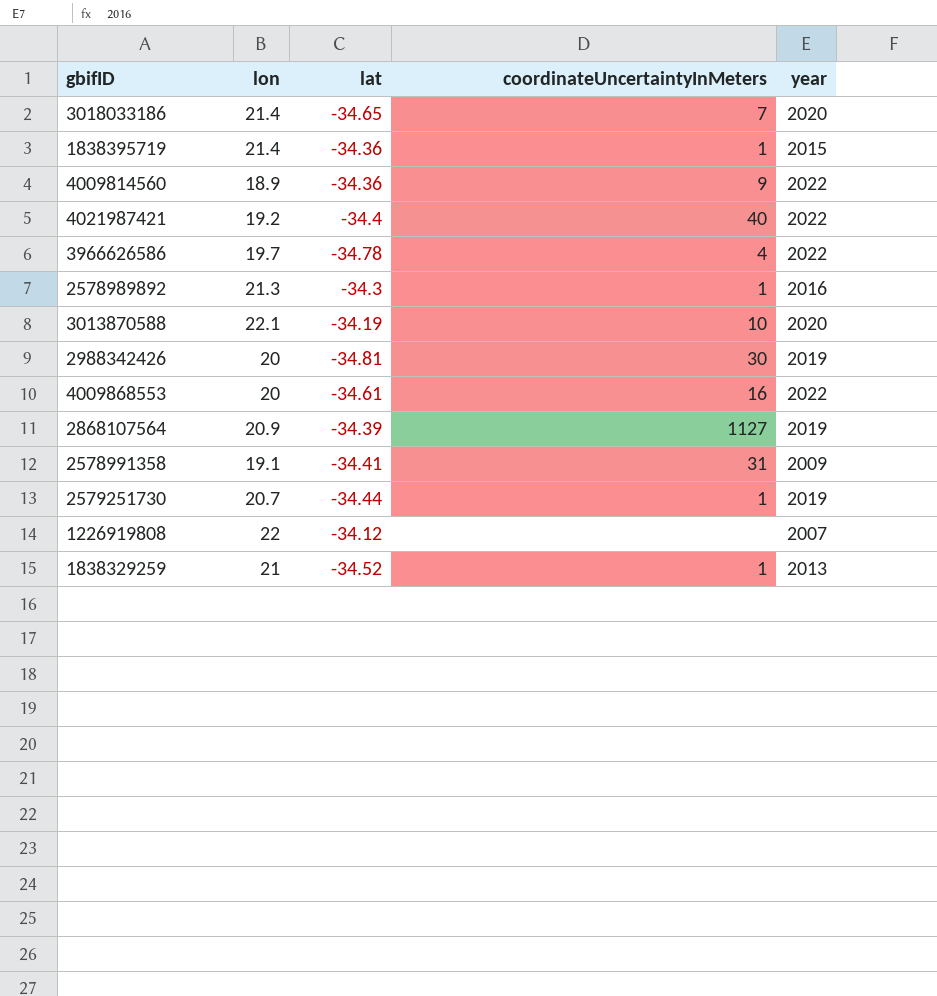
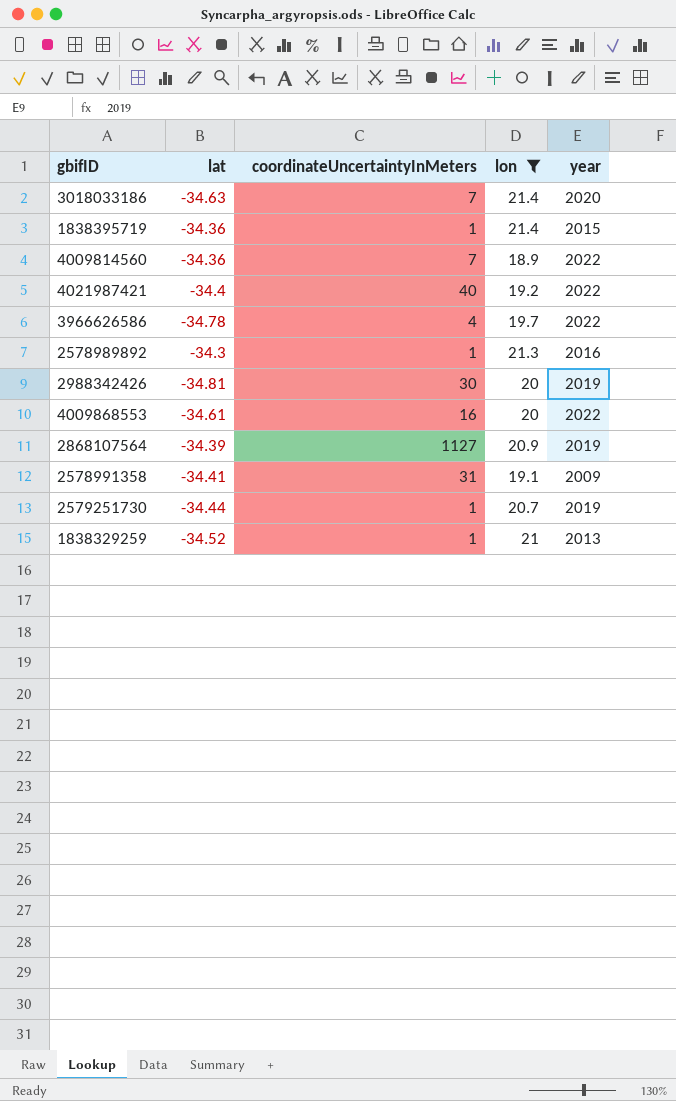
filter: none -> lon <= 21.4
column lon | position: 2 -> 4
3018033186 | lat: -34.65 -> -34.63
4009814560 | coordinateUncertaintyInMeters: 9 -> 7

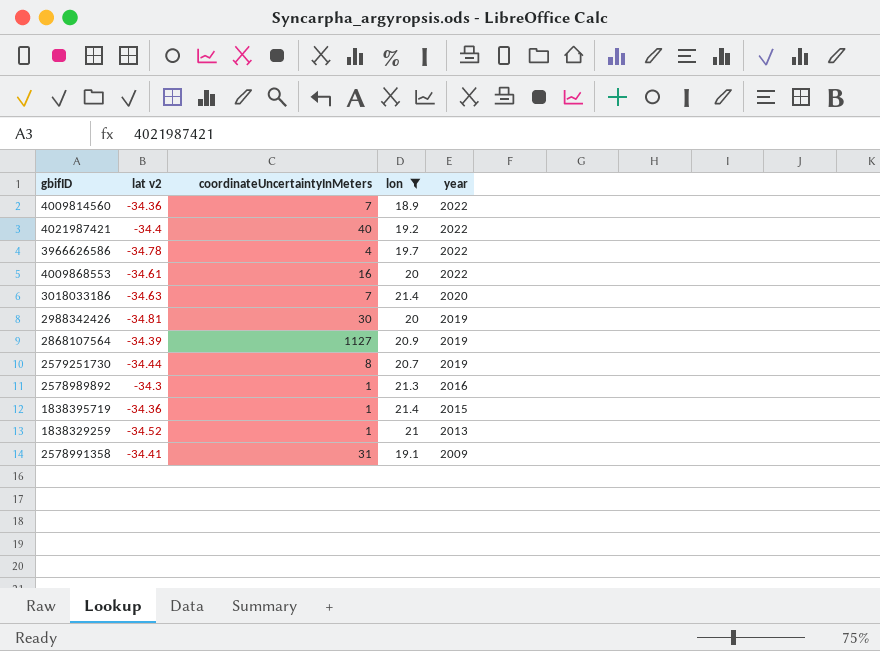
row order: none -> year descending
column name: lat -> lat v2
2579251730 | coordinateUncertaintyInMeters: 1 -> 8

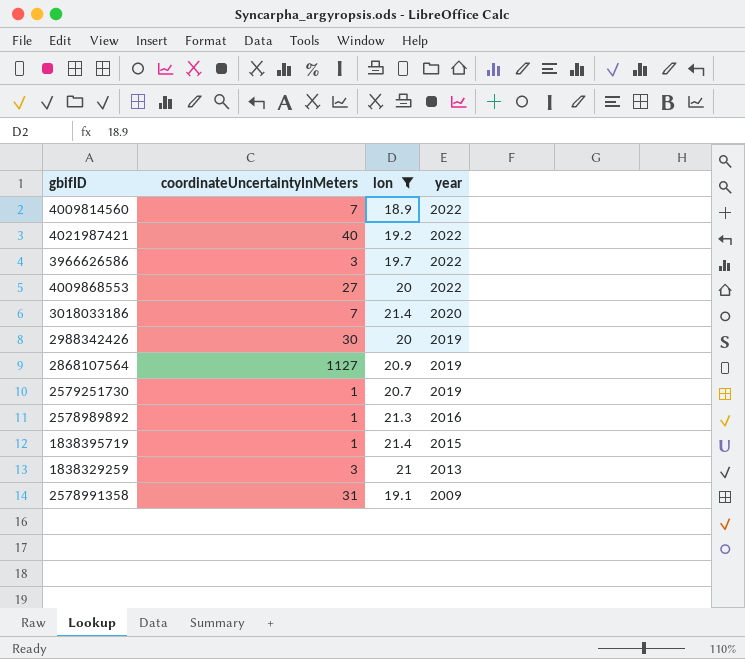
column lat v2 | position: 2 -> none
3966626586 | coordinateUncertaintyInMeters: 4 -> 3
4009868553 | coordinateUncertaintyInMeters: 16 -> 27
2579251730 | coordinateUncertaintyInMeters: 8 -> 1
1838329259 | coordinateUncertaintyInMeters: 1 -> 3

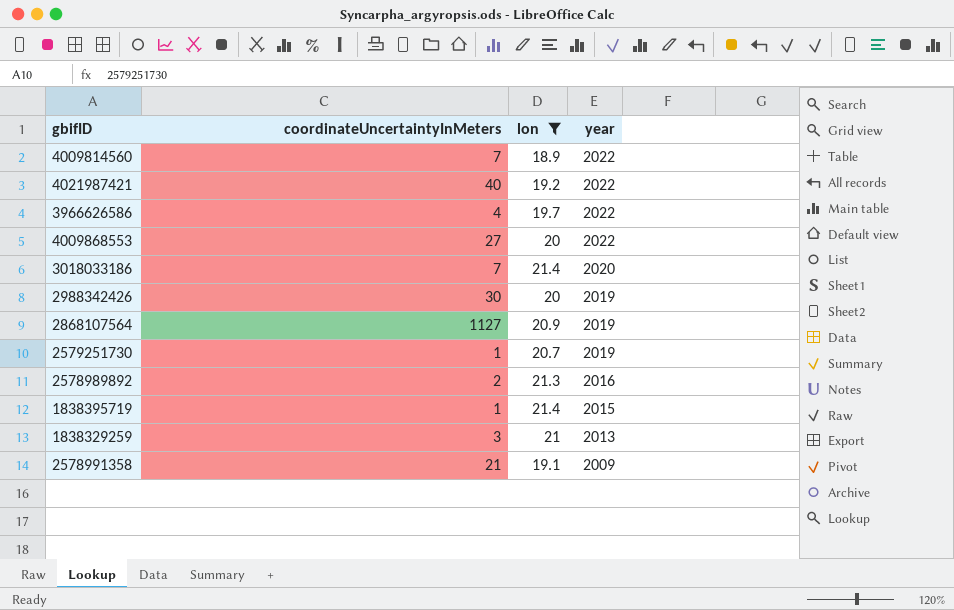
3966626586 | coordinateUncertaintyInMeters: 3 -> 4
2578989892 | coordinateUncertaintyInMeters: 1 -> 2
2578991358 | coordinateUncertaintyInMeters: 31 -> 21

